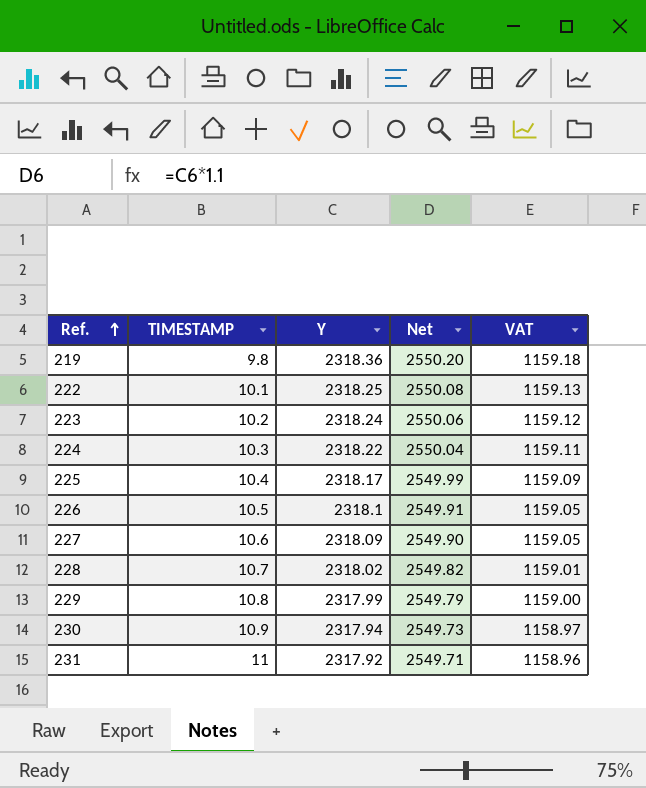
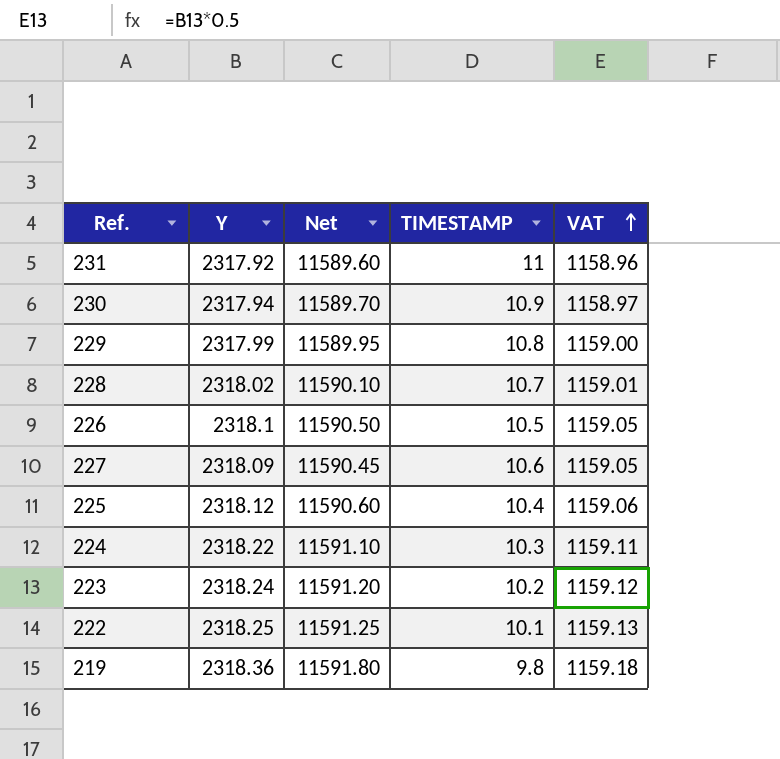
row order: Ref. ascending -> VAT ascending
column Net | formula: [Y] * 1.1 -> [Y] * 5
column TIMESTAMP | position: 2 -> 4
225 | Y: 2318.17 -> 2318.12
225 | VAT: 1159.09 -> 1159.06

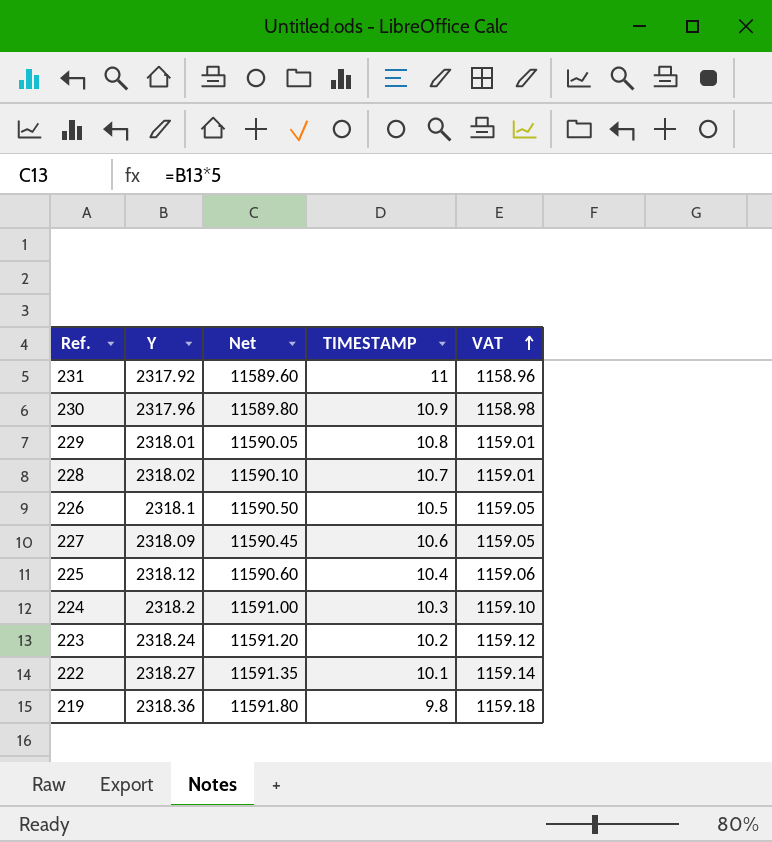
230 | Y: 2317.94 -> 2317.96
230 | Net: 11589.70 -> 11589.80
230 | VAT: 1158.97 -> 1158.98
229 | Y: 2317.99 -> 2318.01
229 | Net: 11589.95 -> 11590.05
229 | VAT: 1159.00 -> 1159.01
224 | Y: 2318.22 -> 2318.2
224 | Net: 11591.10 -> 11591.00
224 | VAT: 1159.11 -> 1159.10
222 | Y: 2318.25 -> 2318.27
222 | Net: 11591.25 -> 11591.35
222 | VAT: 1159.13 -> 1159.14

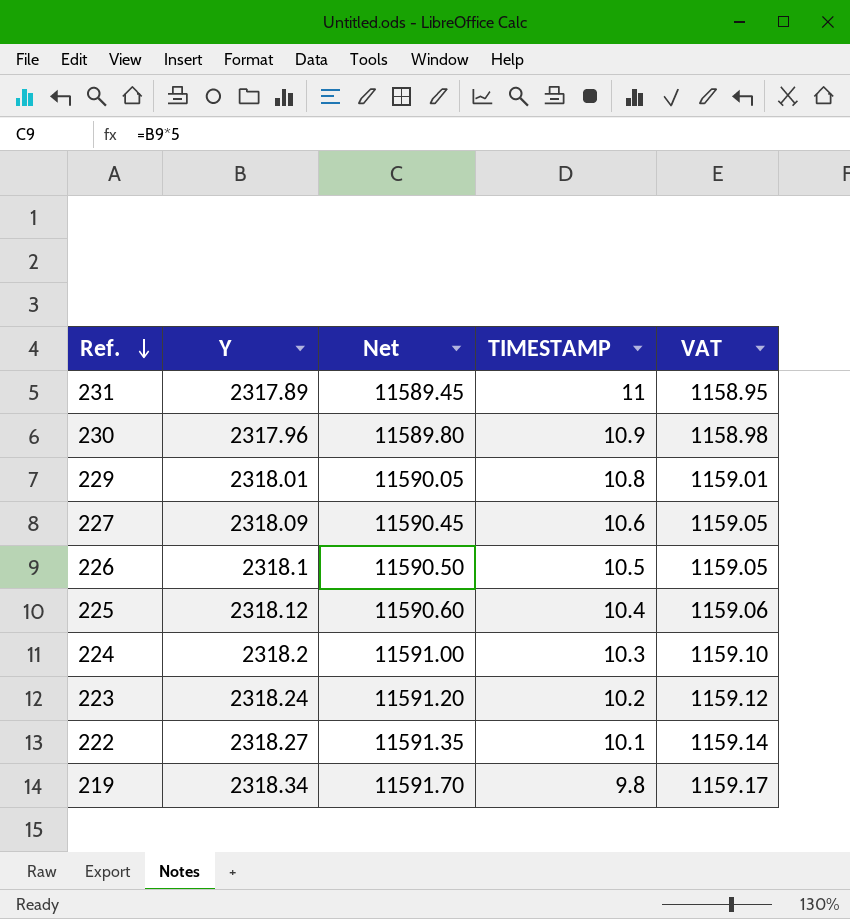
row order: VAT ascending -> Ref. descending
row 228: 2318.02 | 11590.10 | 10.7 | 1159.01 -> none
231 | Y: 2317.92 -> 2317.89
231 | Net: 11589.60 -> 11589.45
231 | VAT: 1158.96 -> 1158.95
219 | Y: 2318.36 -> 2318.34
219 | Net: 11591.80 -> 11591.70
219 | VAT: 1159.18 -> 1159.17

